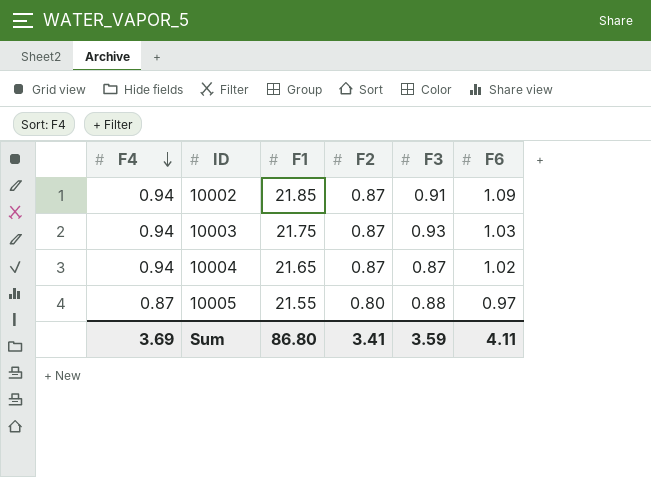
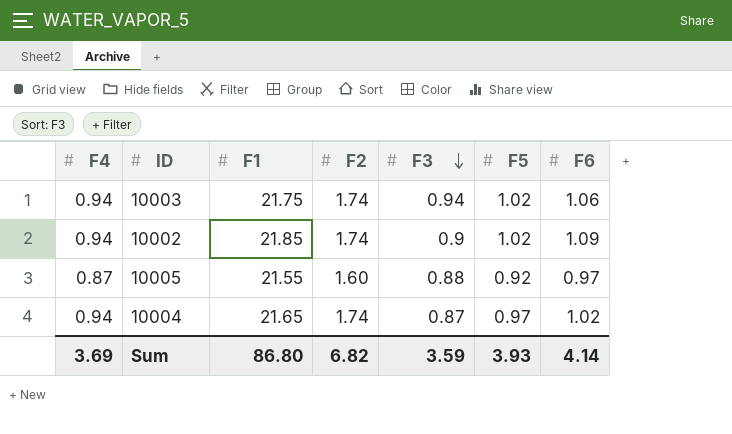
row order: F4 descending -> F3 descending
column F5 | position: none -> 6
10003 | F2: 0.87 -> 1.74
10003 | F3: 0.93 -> 0.94
10003 | F6: 1.03 -> 1.06
10002 | F2: 0.87 -> 1.74
10002 | F3: 0.91 -> 0.9
10005 | F2: 0.80 -> 1.60
10004 | F2: 0.87 -> 1.74
Sum | F2: 3.41 -> 6.82
Sum | F6: 4.11 -> 4.14

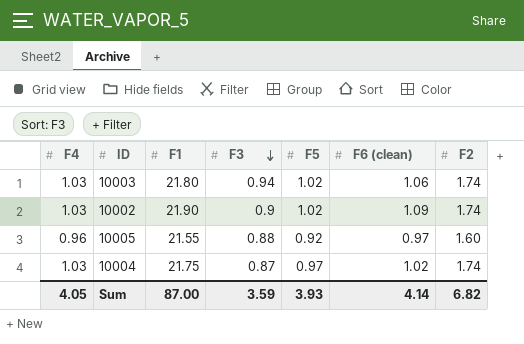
column name: F6 -> F6 (clean)
column F2 | position: 4 -> 7
10003 | F4: 0.94 -> 1.03
10003 | F1: 21.75 -> 21.80
10002 | F4: 0.94 -> 1.03
10002 | F1: 21.85 -> 21.90
10005 | F4: 0.87 -> 0.96
10004 | F4: 0.94 -> 1.03
10004 | F1: 21.65 -> 21.75
Sum | F4: 3.69 -> 4.05
Sum | F1: 86.80 -> 87.00

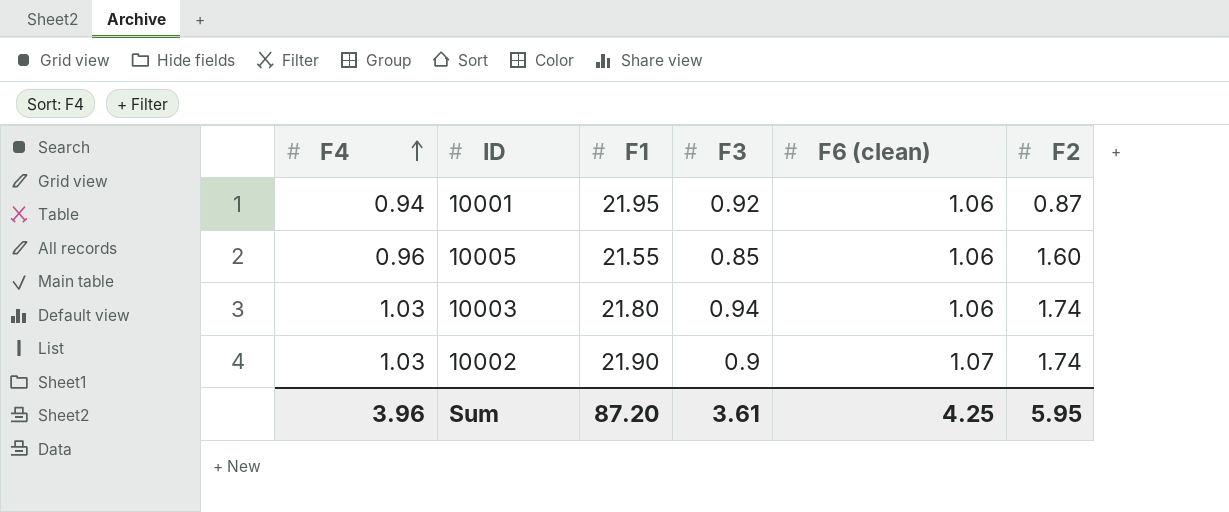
row order: F3 descending -> F4 ascending
column F5 | position: 5 -> none
row 10004: 1.03 | 21.75 | 0.87 | 0.97 | 1.02 | 1.74 -> none
row 10001: none -> 0.94 | 21.95 | 0.92 | 1.06 | 0.87
10005 | F3: 0.88 -> 0.85
10005 | F6 (clean): 0.97 -> 1.06
10002 | F6 (clean): 1.09 -> 1.07
Sum | F4: 4.05 -> 3.96
Sum | F1: 87.00 -> 87.20
Sum | F3: 3.59 -> 3.61
Sum | F6 (clean): 4.14 -> 4.25
Sum | F2: 6.82 -> 5.95

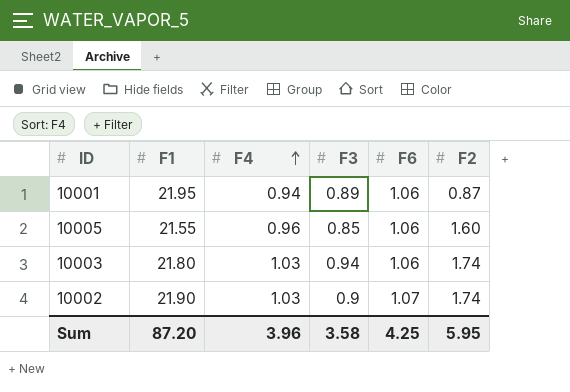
column F4 | position: 1 -> 3
column name: F6 (clean) -> F6
10001 | F3: 0.92 -> 0.89
Sum | F3: 3.61 -> 3.58

